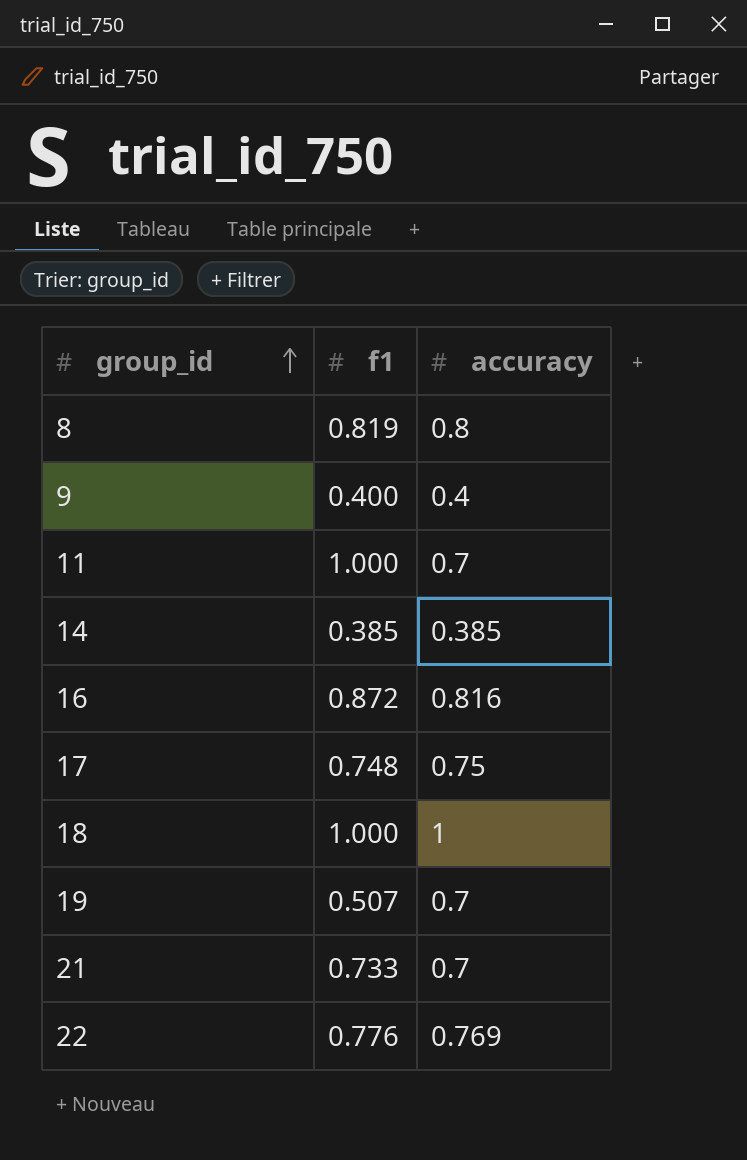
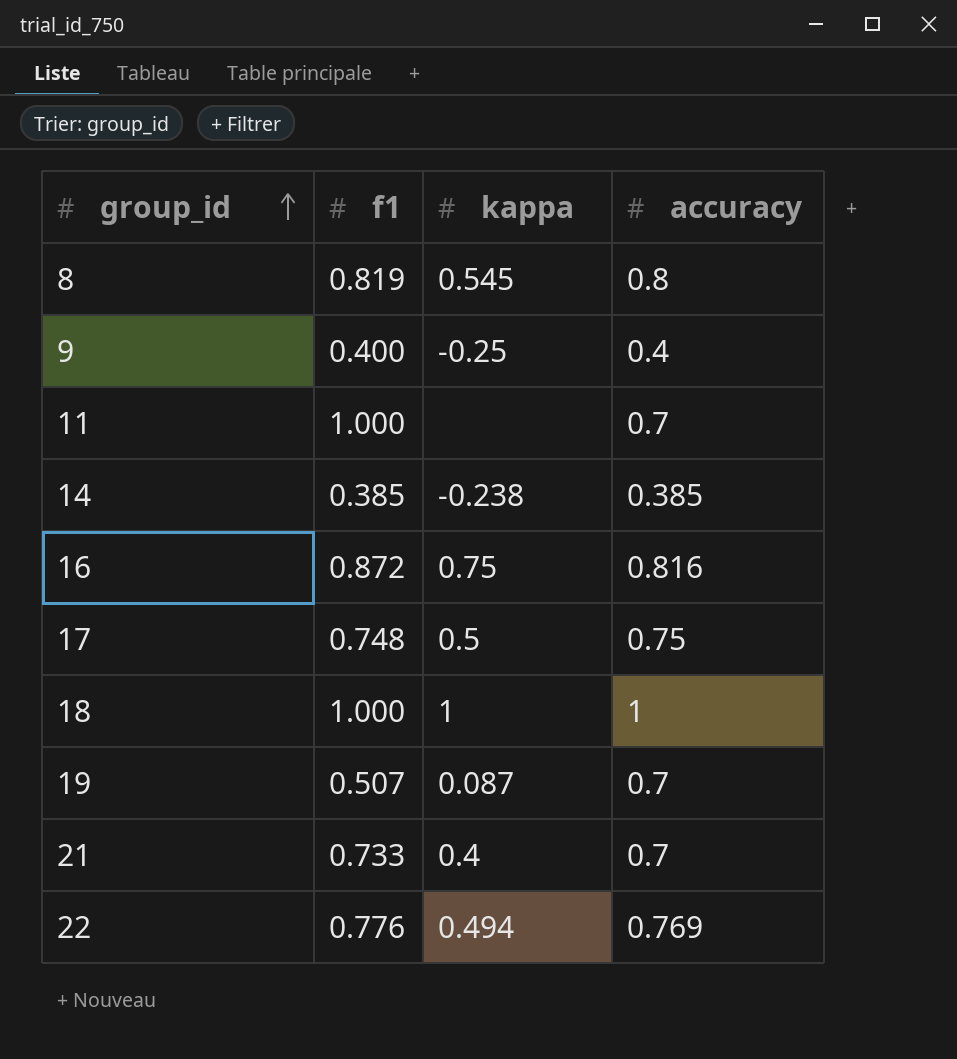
column kappa | position: none -> 3

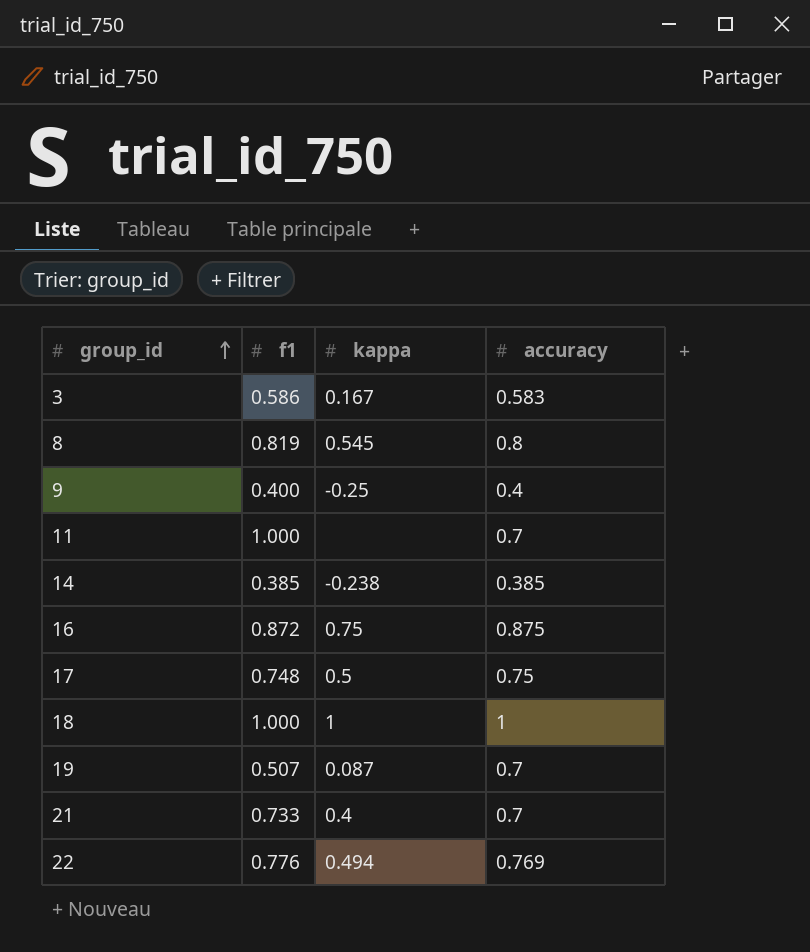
row 3: none -> 0.586 | 0.167 | 0.583
16 | accuracy: 0.816 -> 0.875

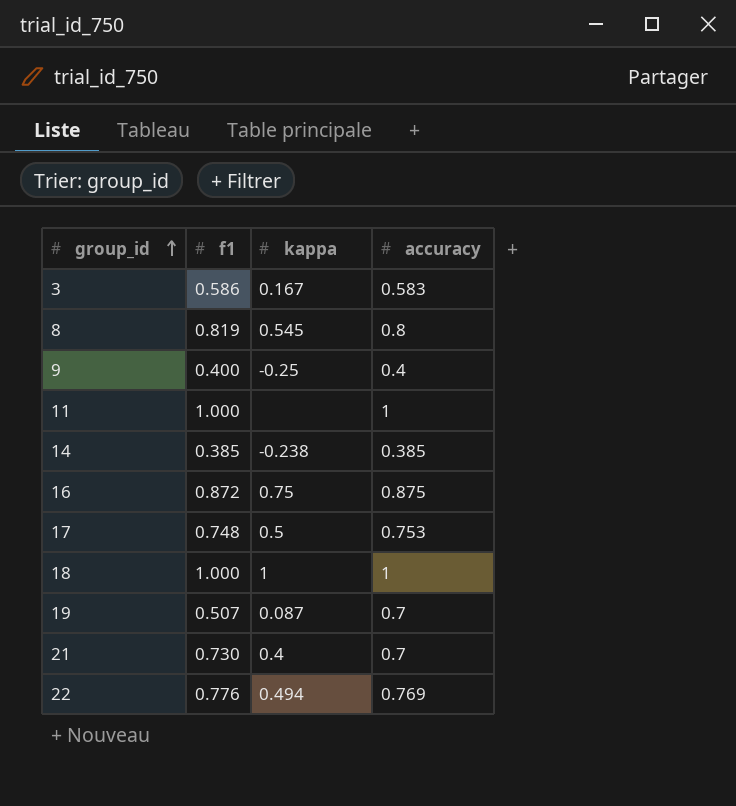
11 | accuracy: 0.7 -> 1
17 | accuracy: 0.75 -> 0.753
21 | f1: 0.733 -> 0.730

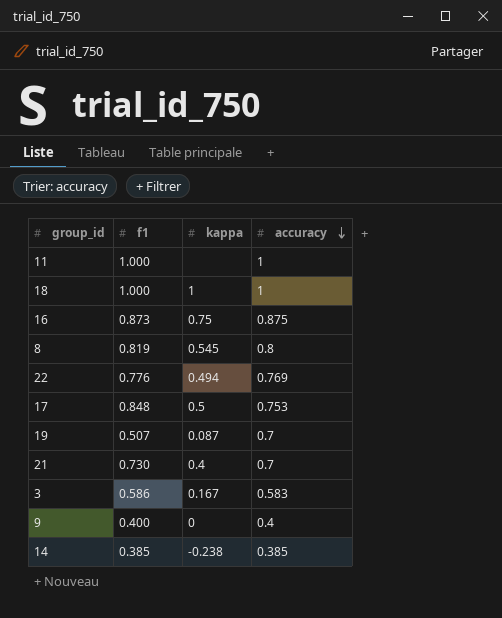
row order: group_id ascending -> accuracy descending
16 | f1: 0.872 -> 0.873
17 | f1: 0.748 -> 0.848
9 | kappa: -0.25 -> 0

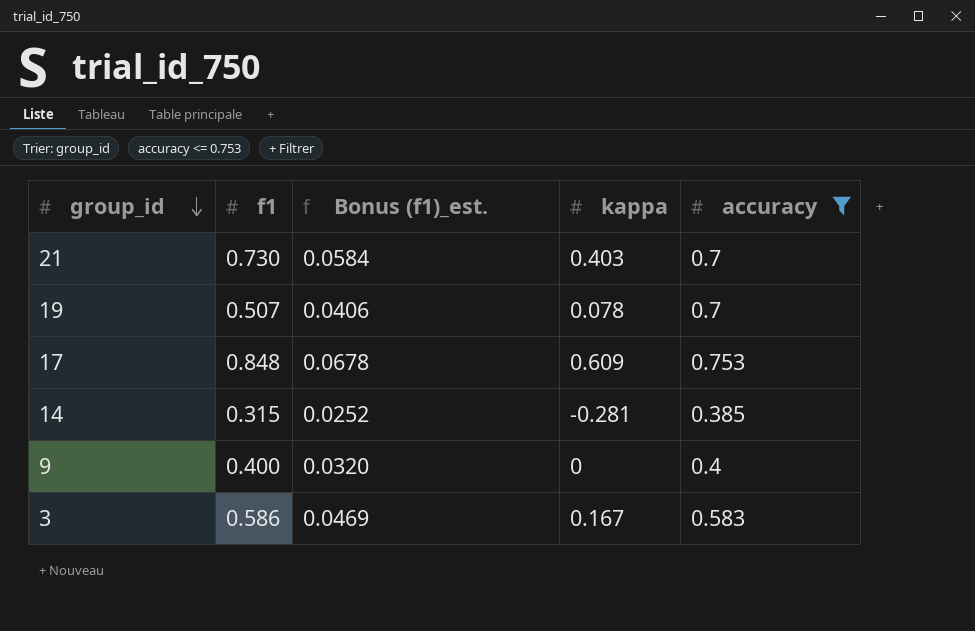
filter: none -> accuracy <= 0.753
row order: accuracy descending -> group_id descending
column Bonus (f1)_est. | formula: none -> [f1] * 0.08
21 | kappa: 0.4 -> 0.403
19 | kappa: 0.087 -> 0.078
17 | kappa: 0.5 -> 0.609
14 | f1: 0.385 -> 0.315
14 | kappa: -0.238 -> -0.281

